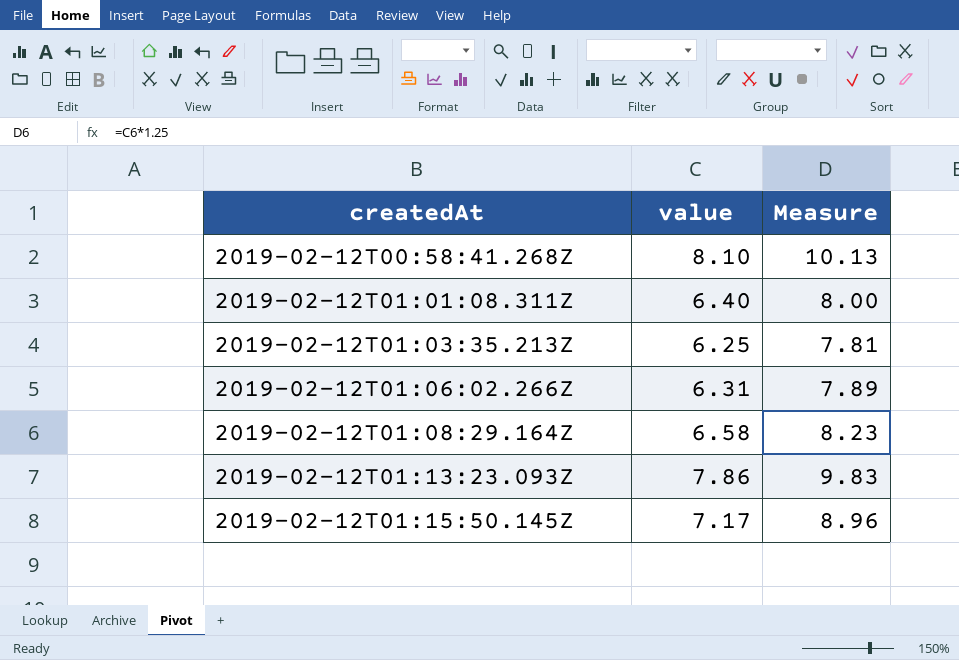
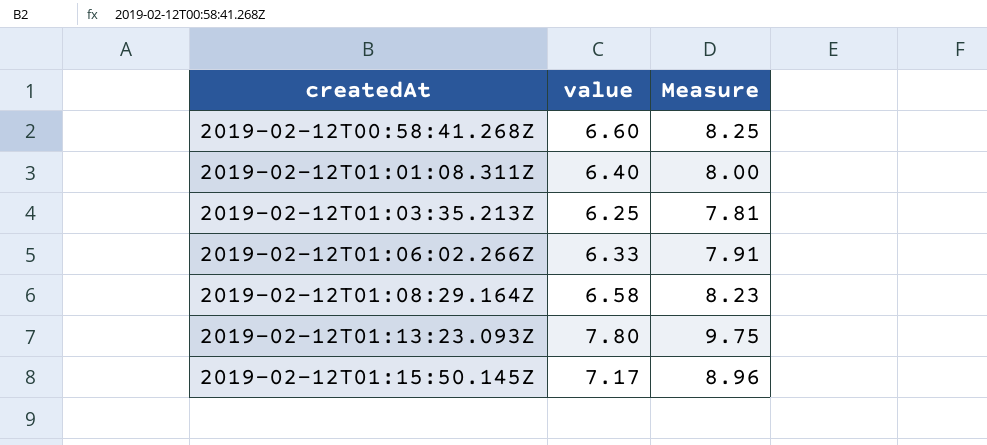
2019-02-12T00:58:41.268Z | value: 8.10 -> 6.60
2019-02-12T00:58:41.268Z | Measure: 10.13 -> 8.25
2019-02-12T01:06:02.266Z | value: 6.31 -> 6.33
2019-02-12T01:06:02.266Z | Measure: 7.89 -> 7.91
2019-02-12T01:13:23.093Z | value: 7.86 -> 7.80
2019-02-12T01:13:23.093Z | Measure: 9.83 -> 9.75

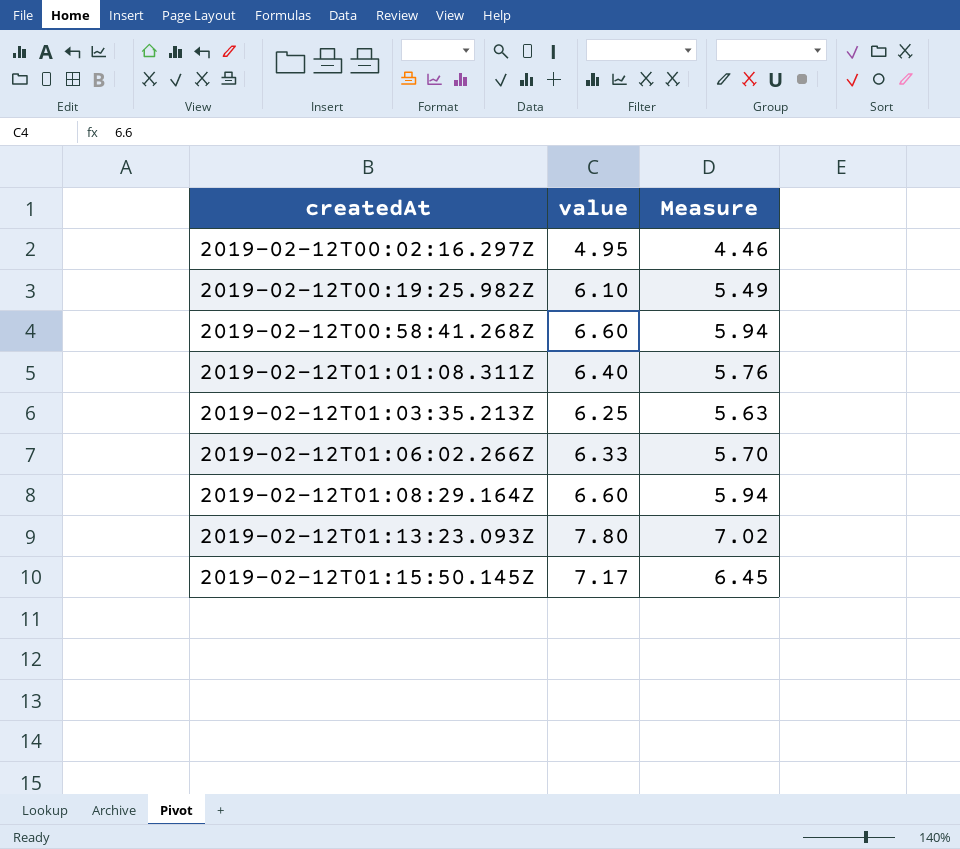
column Measure | formula: [value] * 1.25 -> [value] * 0.9
row 2019-02-12T00:02:16.297Z: none -> 4.95 | 4.46
row 2019-02-12T00:19:25.982Z: none -> 6.10 | 5.49
2019-02-12T01:08:29.164Z | value: 6.58 -> 6.60

